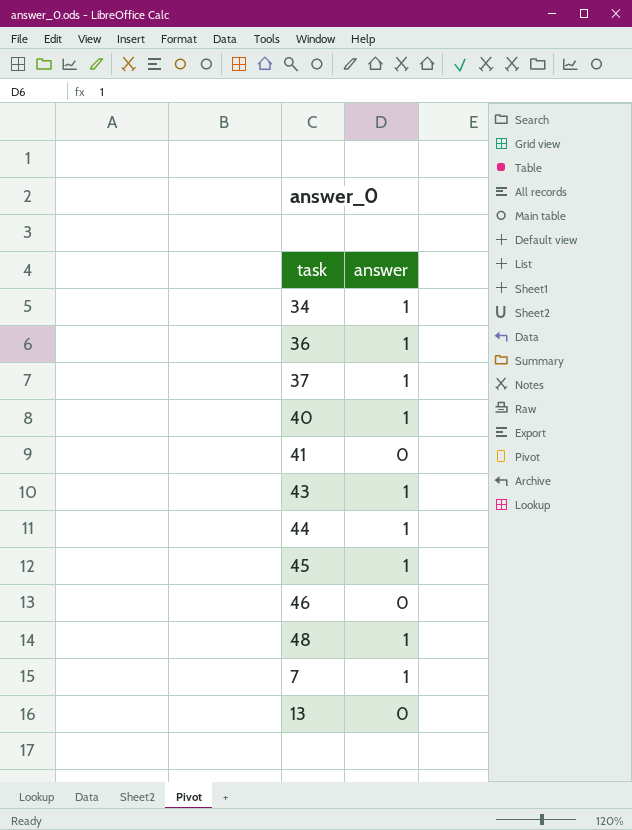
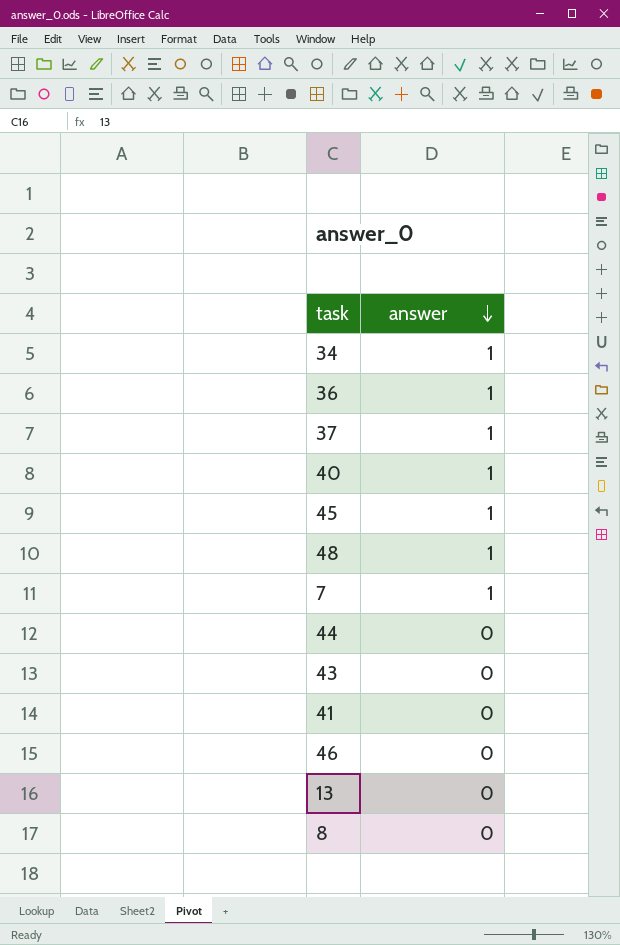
row order: none -> answer descending
44 | answer: 1 -> 0
43 | answer: 1 -> 0
row 8: none -> 0

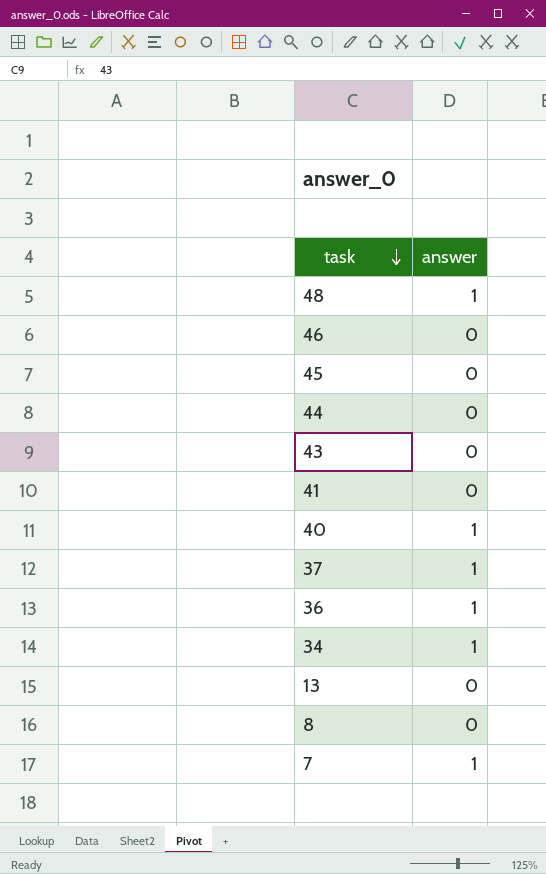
row order: answer descending -> task descending
45 | answer: 1 -> 0

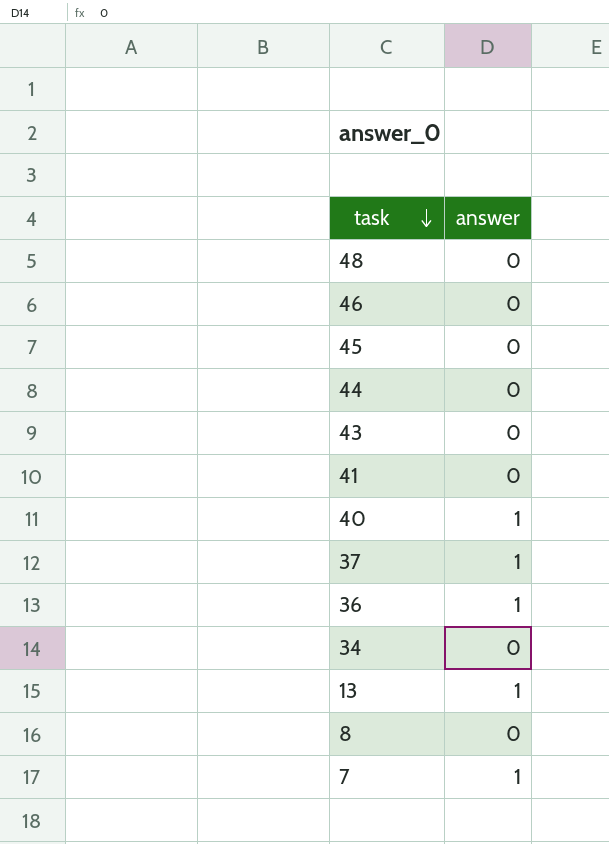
48 | answer: 1 -> 0
34 | answer: 1 -> 0
13 | answer: 0 -> 1

